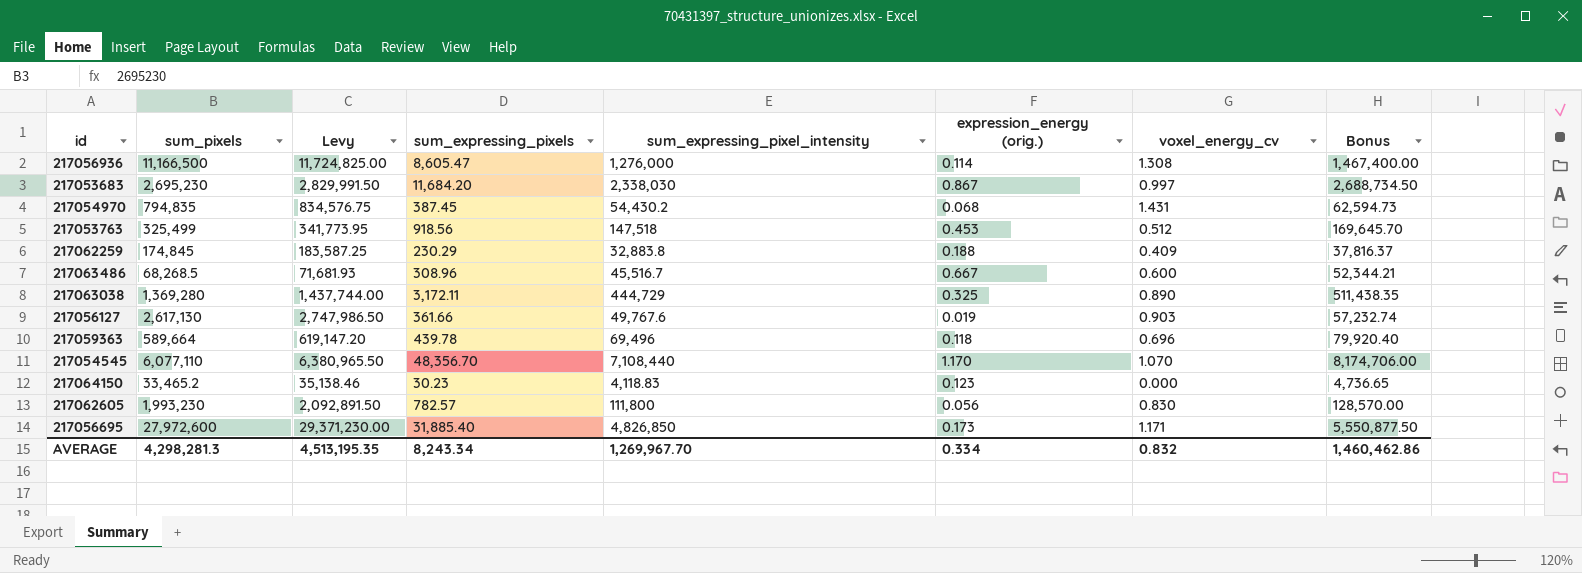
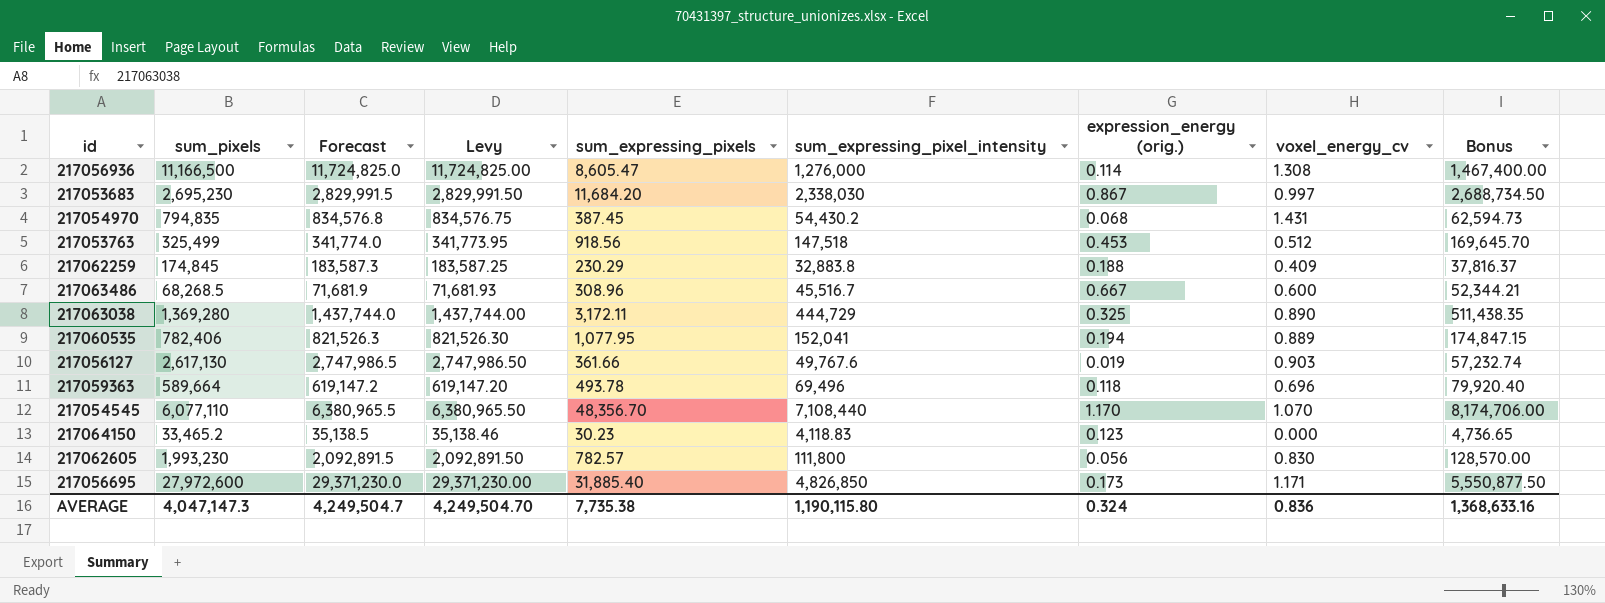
column Forecast | formula: none -> [sum_pixels] * 1.05
row 217060535: none -> 782,406 | 821,526.3 | 821,526.30 | 1,077.95 | 152,041 | 0.194 | 0.889 | 174,847.15
217059363 | sum_expressing_pixels: 439.78 -> 493.78
AVERAGE | sum_pixels: 4,298,281.3 -> 4,047,147.3
AVERAGE | Levy: 4,513,195.35 -> 4,249,504.70
AVERAGE | sum_expressing_pixels: 8,243.34 -> 7,735.38
AVERAGE | sum_expressing_pixel_intensity: 1,269,967.70 -> 1,190,115.80
AVERAGE | expression_energy (orig.): 0.334 -> 0.324
AVERAGE | voxel_energy_cv: 0.832 -> 0.836
AVERAGE | Bonus: 1,460,462.86 -> 1,368,633.16

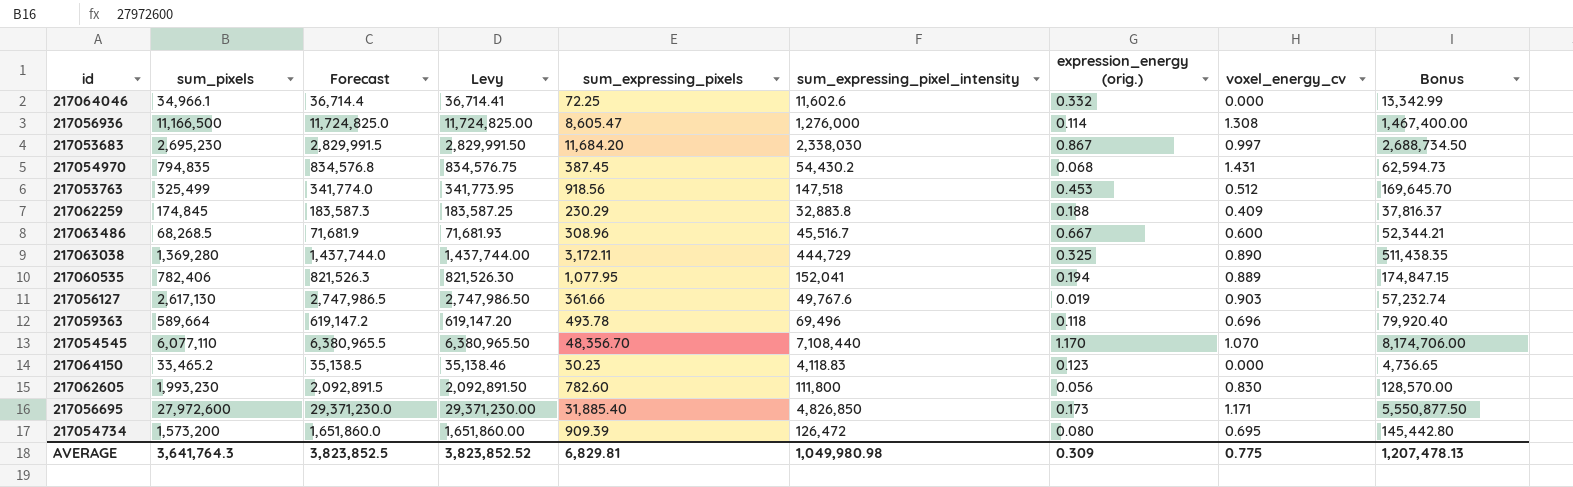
row 217064046: none -> 34,966.1 | 36,714.4 | 36,714.41 | 72.25 | 11,602.6 | 0.332 | 0.000 | 13,342.99
217062605 | sum_expressing_pixels: 782.57 -> 782.60
row 217054734: none -> 1,573,200 | 1,651,860.0 | 1,651,860.00 | 909.39 | 126,472 | 0.080 | 0.695 | 145,442.80
AVERAGE | sum_pixels: 4,047,147.3 -> 3,641,764.3
AVERAGE | Forecast: 4,249,504.7 -> 3,823,852.5
AVERAGE | Levy: 4,249,504.70 -> 3,823,852.52
AVERAGE | sum_expressing_pixels: 7,735.38 -> 6,829.81
AVERAGE | sum_expressing_pixel_intensity: 1,190,115.80 -> 1,049,980.98
AVERAGE | expression_energy (orig.): 0.324 -> 0.309
AVERAGE | voxel_energy_cv: 0.836 -> 0.775
AVERAGE | Bonus: 1,368,633.16 -> 1,207,478.13

